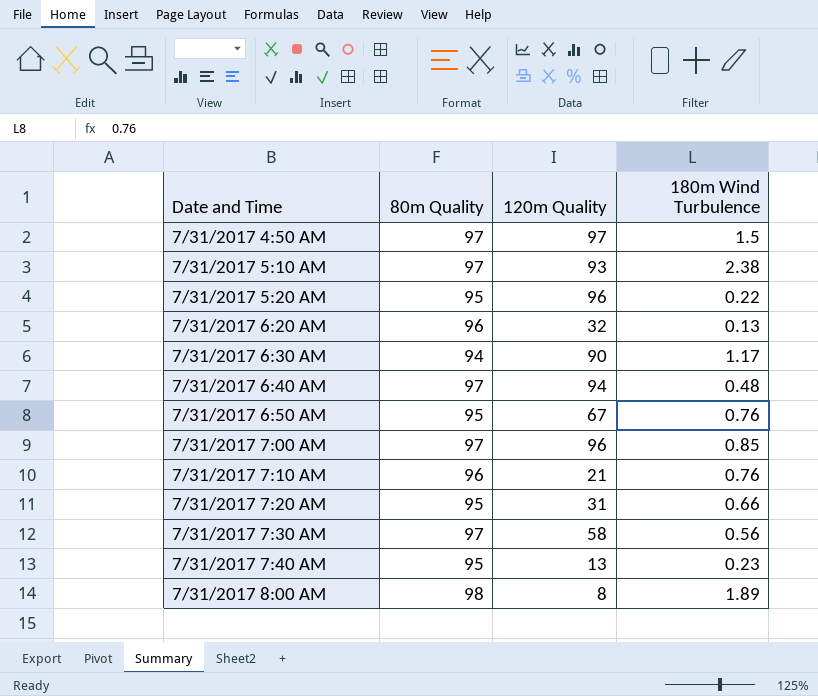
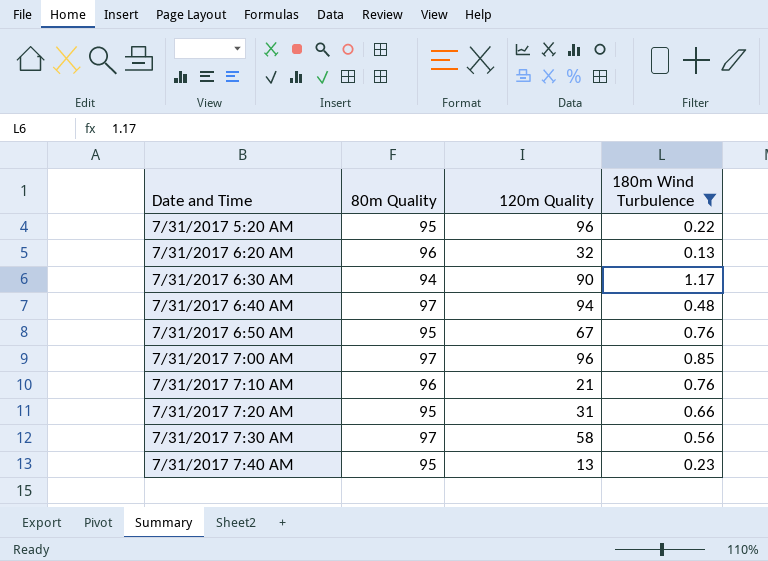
filter: none -> 180m Wind Turbulence <= 1.17

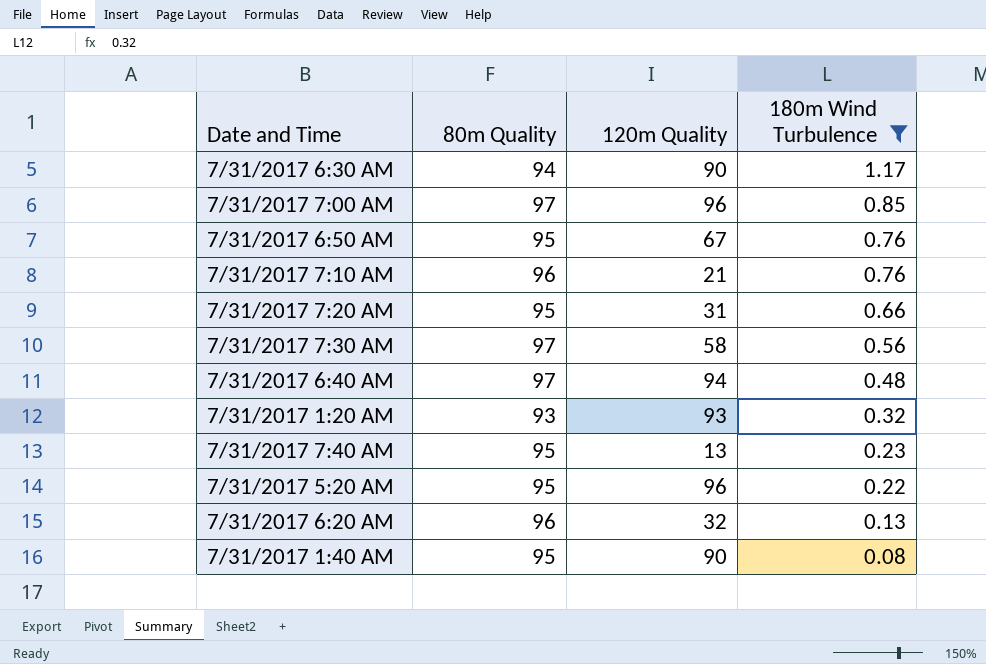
row order: Date and Time ascending -> 180m Wind Turbulence descending
row 7/31/2017 1:20 AM: none -> 93 | 93 | 0.32
row 7/31/2017 1:40 AM: none -> 95 | 90 | 0.08

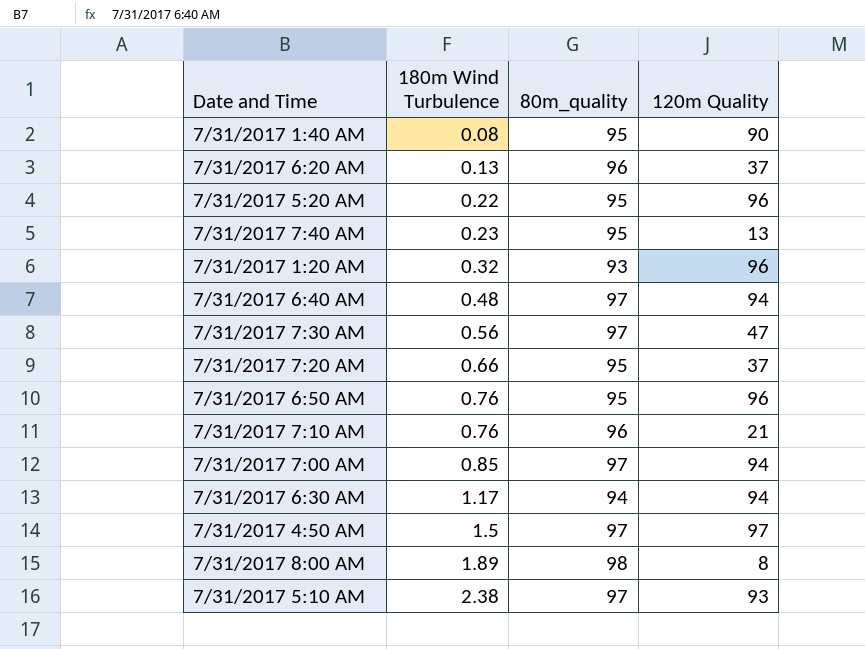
filter: 180m Wind Turbulence <= 1.17 -> none
row order: 180m Wind Turbulence descending -> 180m Wind Turbulence ascending
column 180m Wind Turbulence | position: 4 -> 2
column name: 80m Quality -> 80m_quality
7/31/2017 6:20 AM | 120m Quality: 32 -> 37
7/31/2017 1:20 AM | 120m Quality: 93 -> 96
7/31/2017 7:30 AM | 120m Quality: 58 -> 47
7/31/2017 7:20 AM | 120m Quality: 31 -> 37
7/31/2017 6:50 AM | 120m Quality: 67 -> 96
7/31/2017 7:00 AM | 120m Quality: 96 -> 94
7/31/2017 6:30 AM | 120m Quality: 90 -> 94

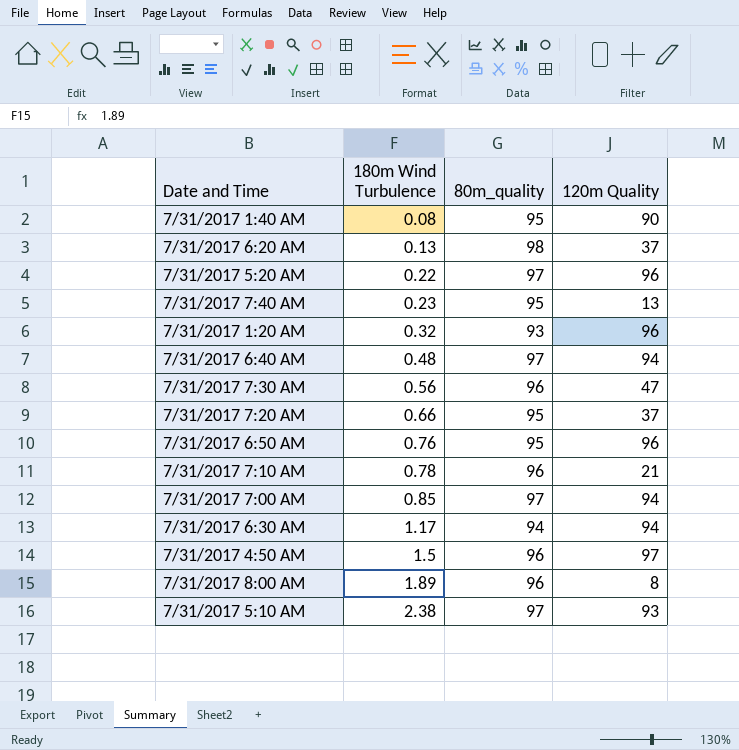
7/31/2017 6:20 AM | 80m_quality: 96 -> 98
7/31/2017 5:20 AM | 80m_quality: 95 -> 97
7/31/2017 7:30 AM | 80m_quality: 97 -> 96
7/31/2017 7:10 AM | 180m Wind Turbulence: 0.76 -> 0.78
7/31/2017 4:50 AM | 80m_quality: 97 -> 96
7/31/2017 8:00 AM | 80m_quality: 98 -> 96

